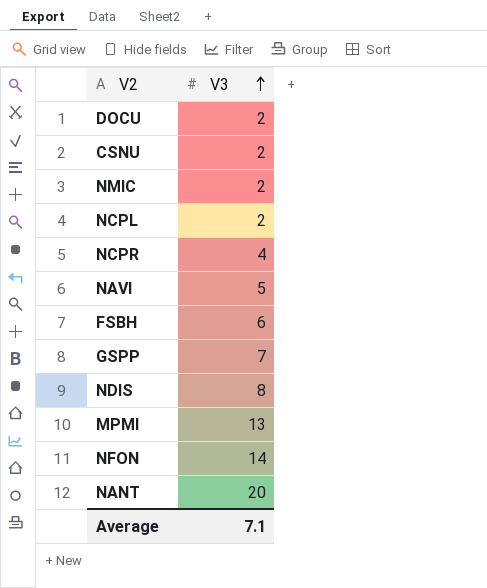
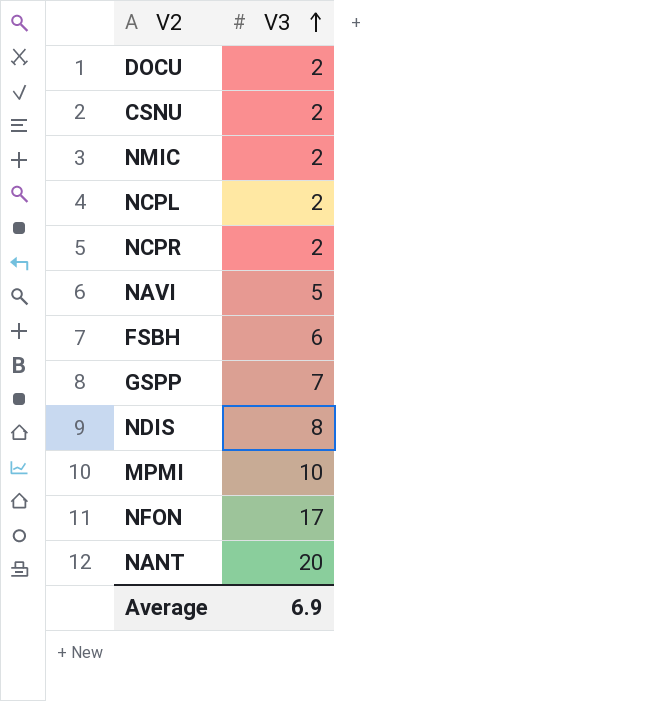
NCPR | V3: 4 -> 2
MPMI | V3: 13 -> 10
NFON | V3: 14 -> 17
Average | V3: 7.1 -> 6.9

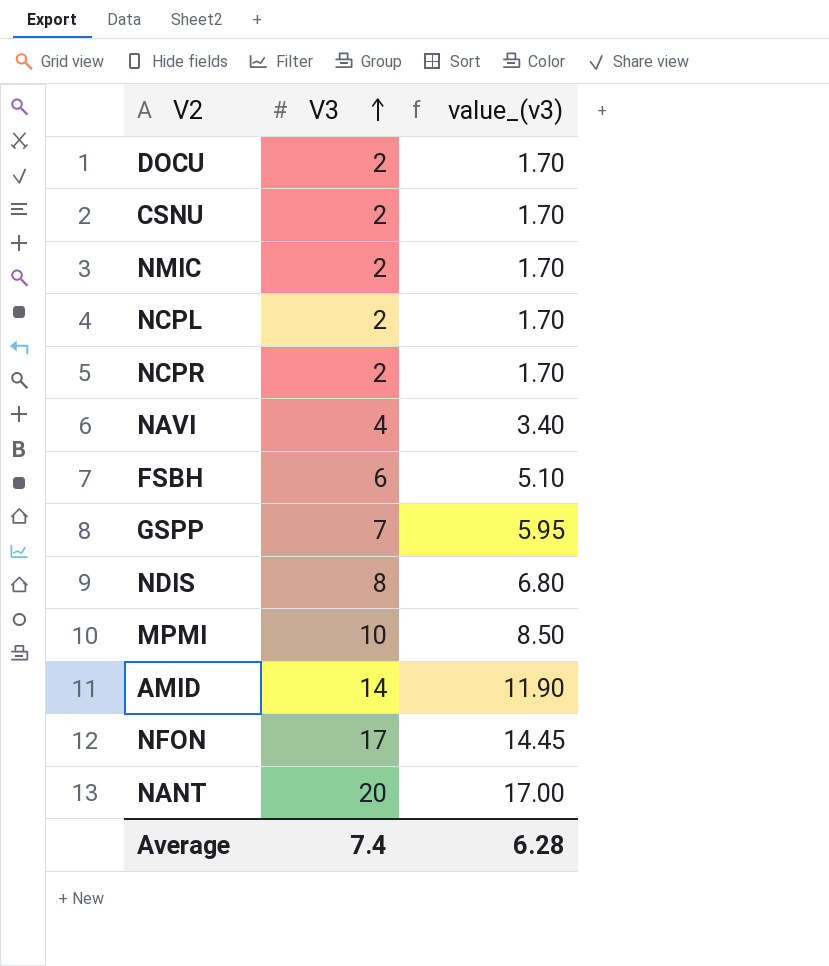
column value_(v3) | formula: none -> [V3] * 0.85
NAVI | V3: 5 -> 4
row AMID: none -> 14 | 11.90
Average | V3: 6.9 -> 7.4

